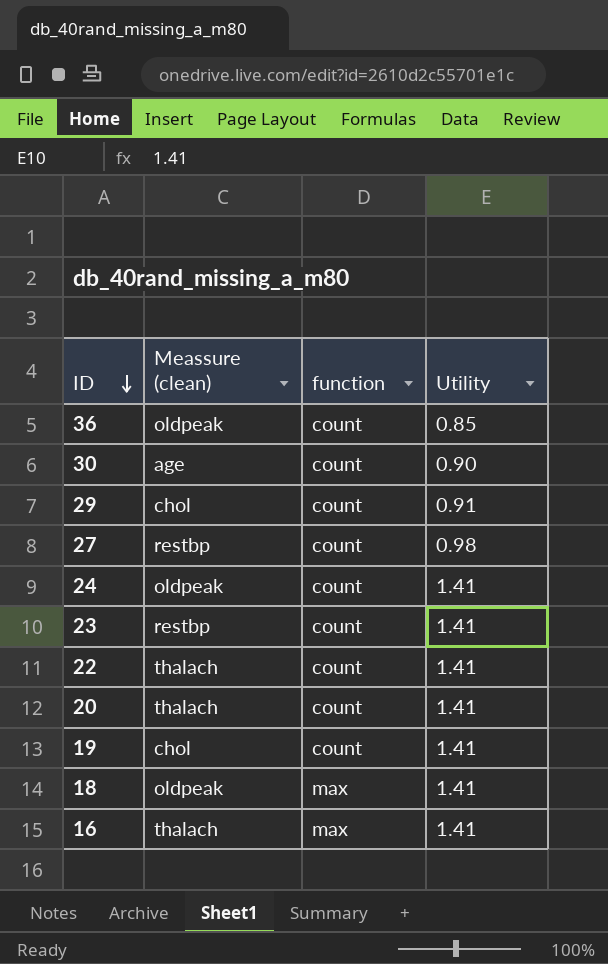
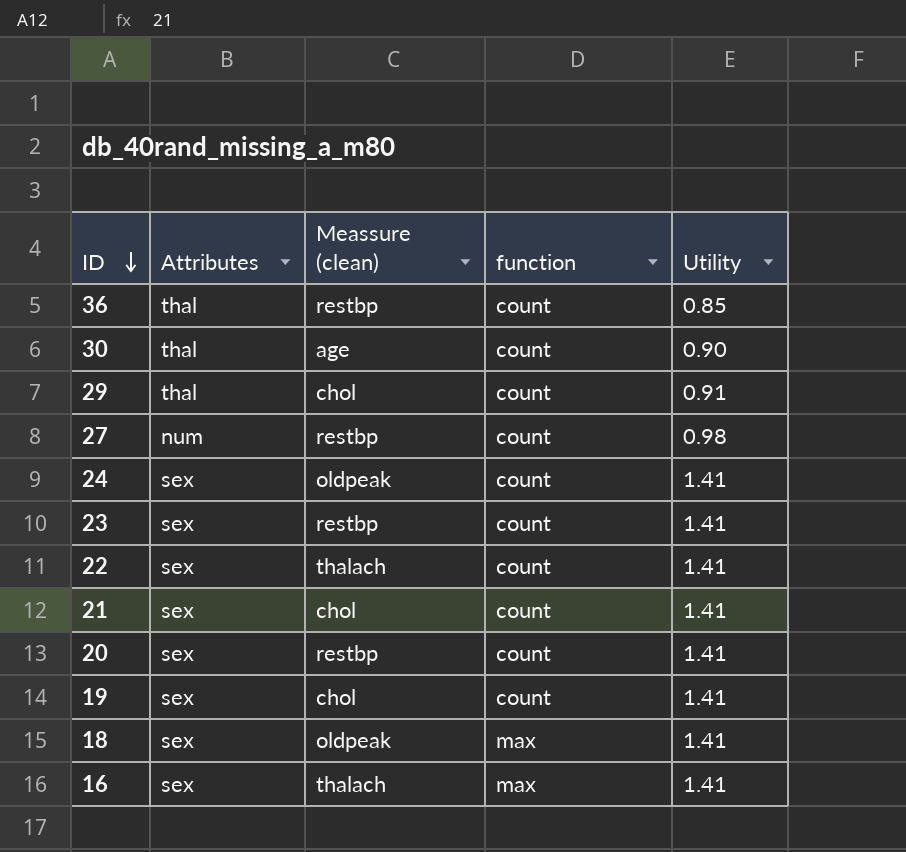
column Attributes | position: none -> 2
36 | Meassure (clean): oldpeak -> restbp
row 21: none -> sex | chol | count | 1.41
20 | Meassure (clean): thalach -> restbp

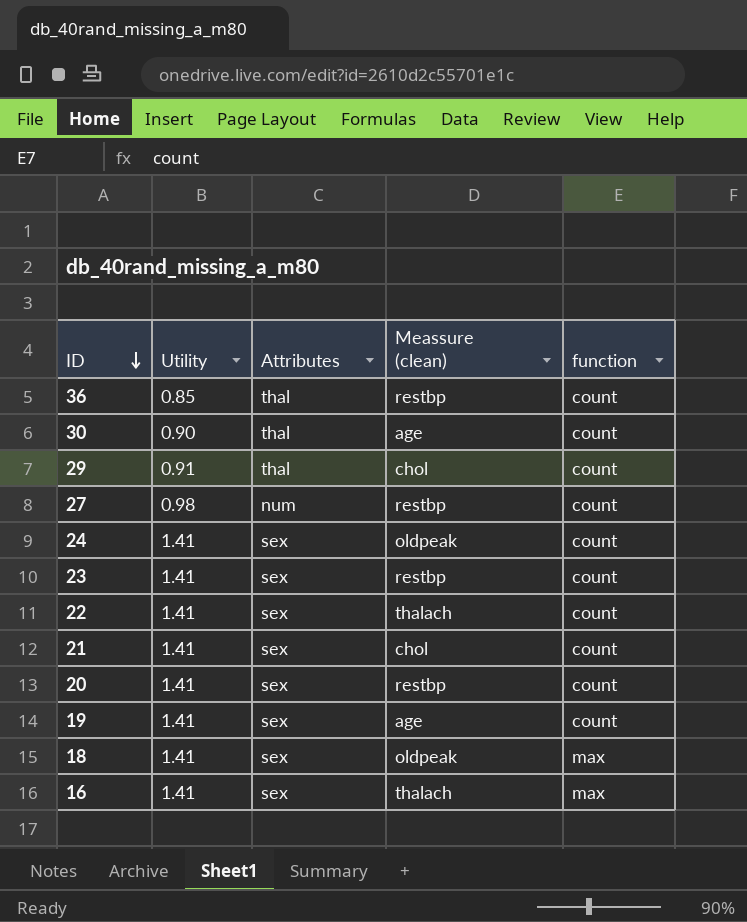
column Utility | position: 5 -> 2
19 | Meassure (clean): chol -> age

